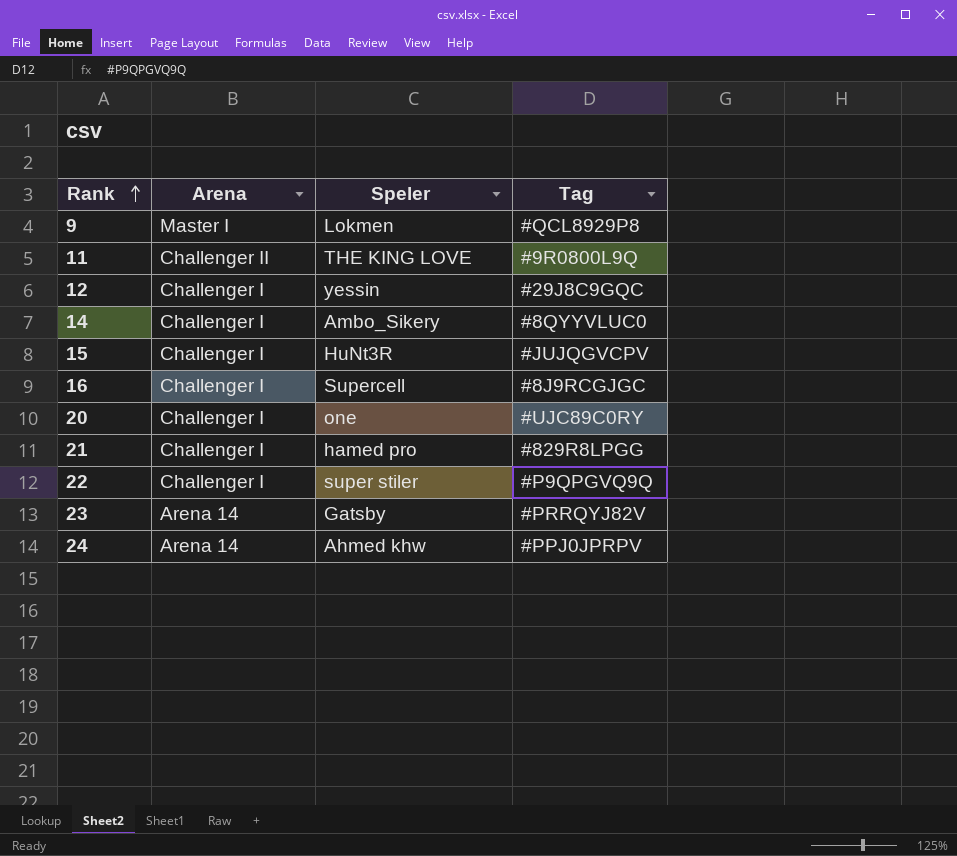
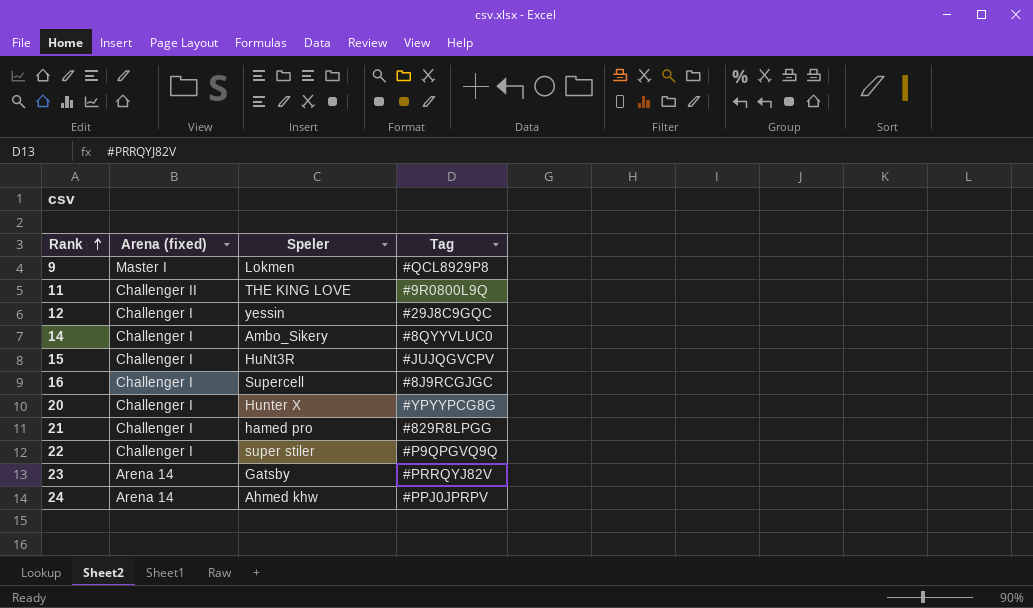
column name: Arena -> Arena (fixed)
20 | Speler: one -> Hunter X
20 | Tag: #UJC89C0RY -> #YPYYPCG8G

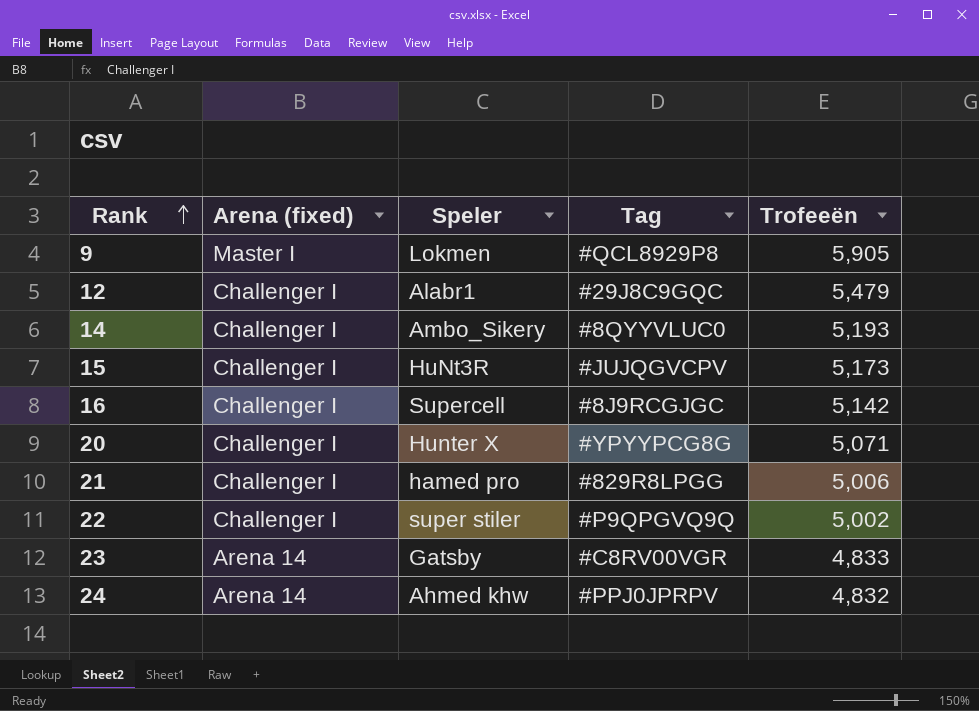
column Trofeeën | position: none -> 5
row 11: Challenger II | THE KING LOVE | #9R0800L9Q -> none
12 | Speler: yessin -> Alabr1
23 | Tag: #PRRQYJ82V -> #C8RV00VGR

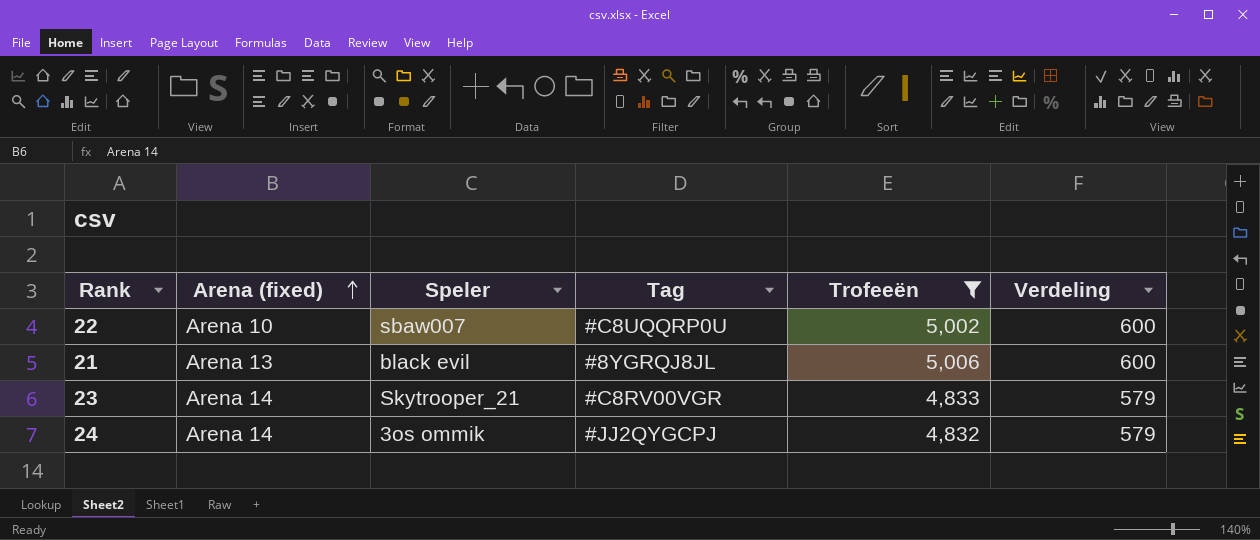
filter: none -> Trofeeën <= 5,006
row order: Rank ascending -> Arena (fixed) ascending
column Verdeling | position: none -> 6
22 | Arena (fixed): Challenger I -> Arena 10
22 | Speler: super stiler -> sbaw007
22 | Tag: #P9QPGVQ9Q -> #C8UQQRP0U
21 | Arena (fixed): Challenger I -> Arena 13
21 | Speler: hamed pro -> black evil
21 | Tag: #829R8LPGG -> #8YGRQJ8JL
23 | Speler: Gatsby -> Skytrooper_21
24 | Speler: Ahmed khw -> 3os ommik
24 | Tag: #PPJ0JPRPV -> #JJ2QYGCPJ

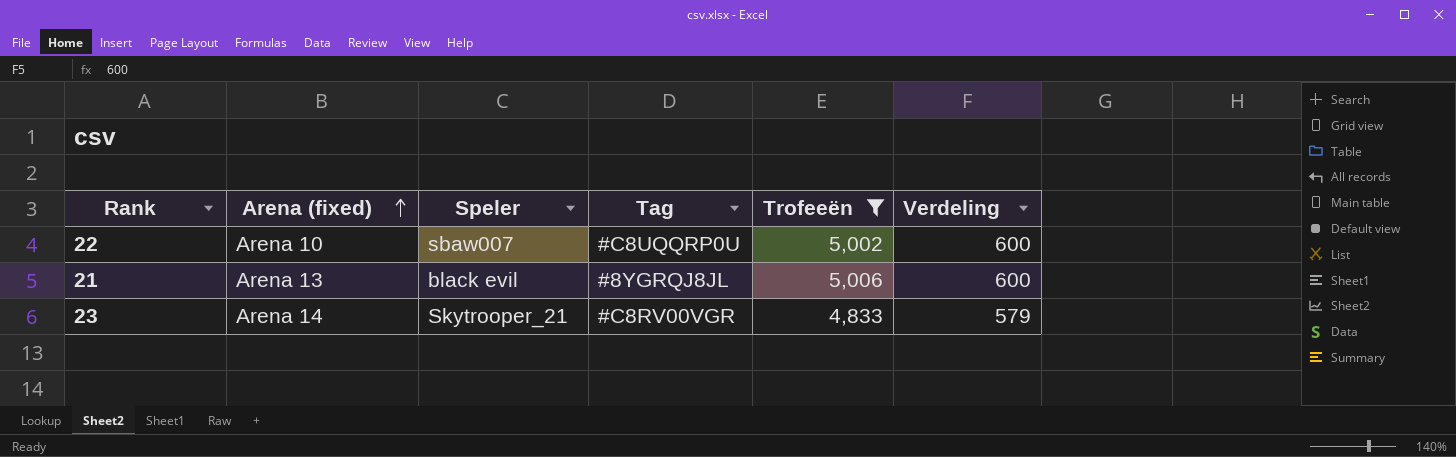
row 24: Arena 14 | 3os ommik | #JJ2QYGCPJ | 4,832 | 579 -> none

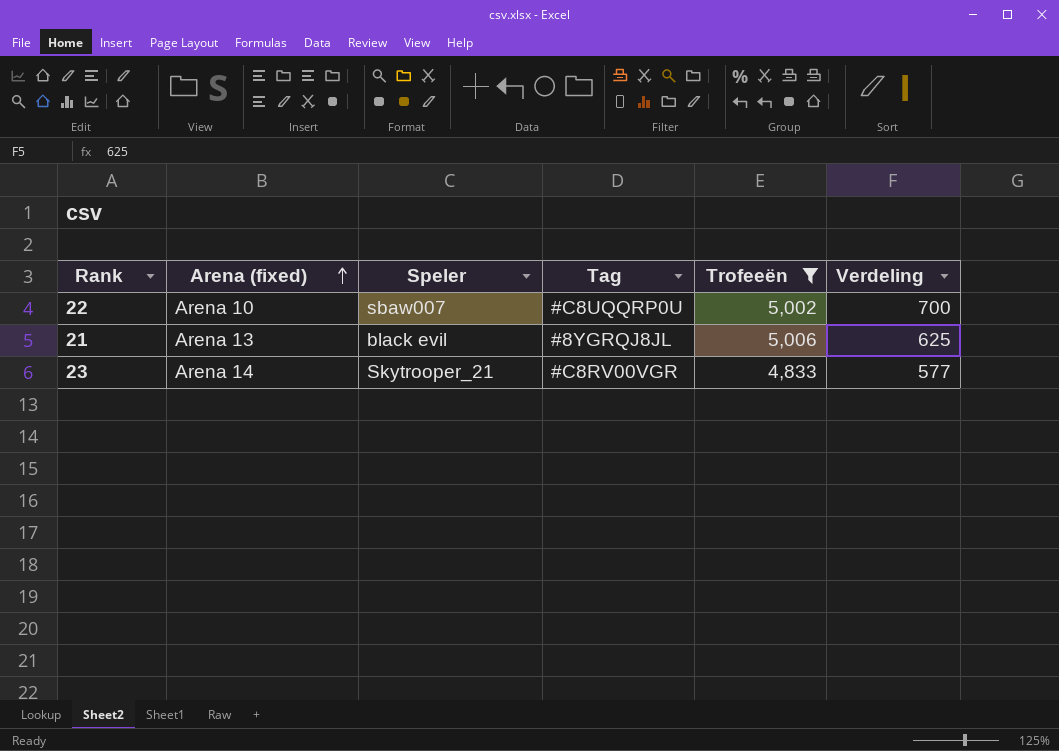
22 | Verdeling: 600 -> 700
21 | Verdeling: 600 -> 625
23 | Verdeling: 579 -> 577

